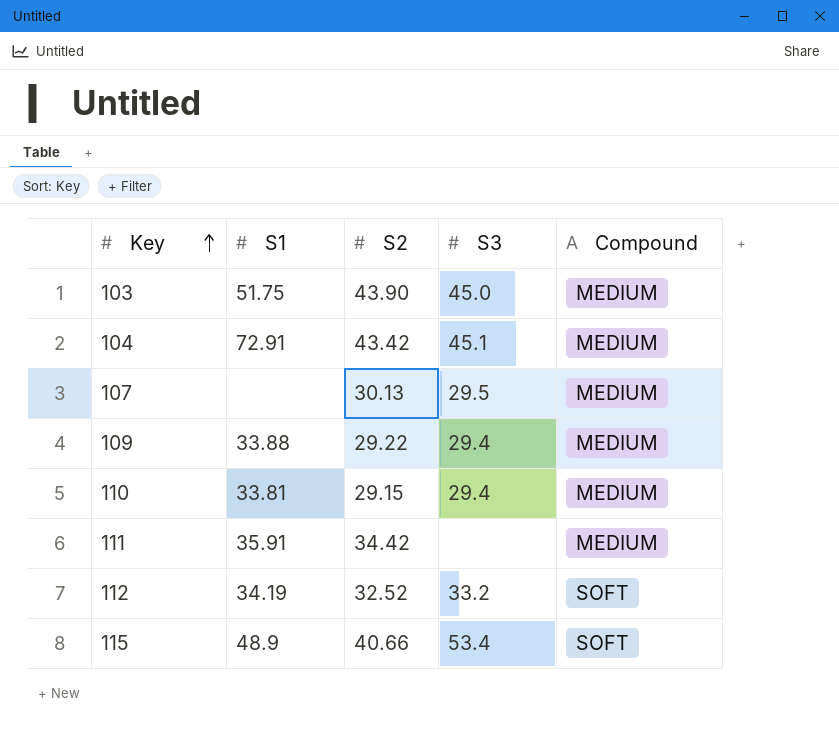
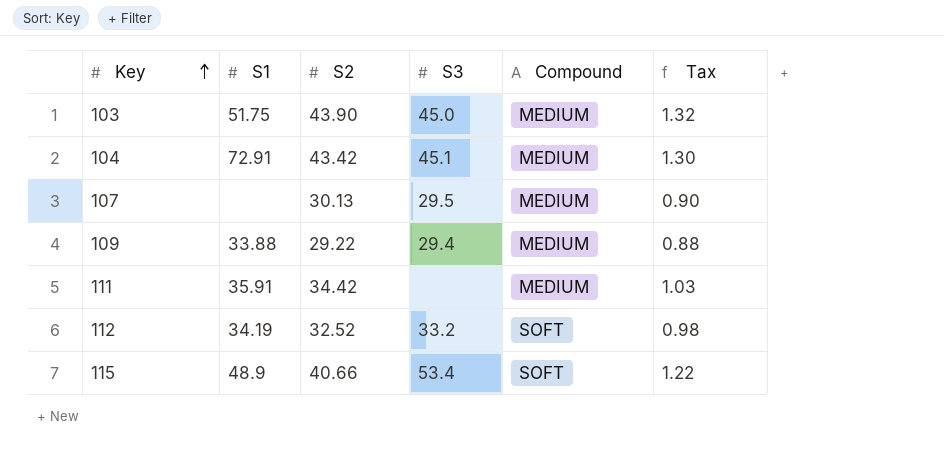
column Tax | formula: none -> [S2] * 0.03
row 110: 33.81 | 29.15 | 29.4 | MEDIUM -> none

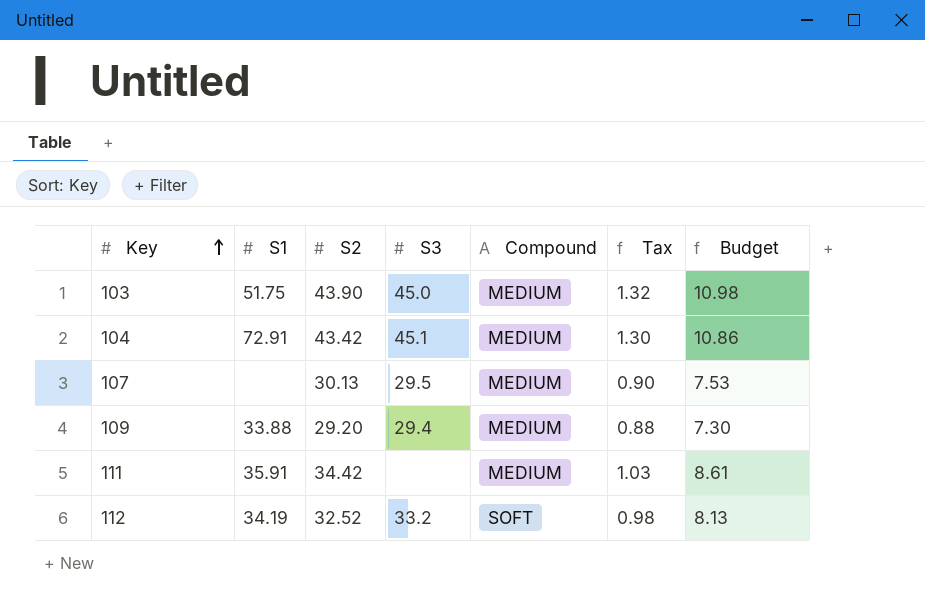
column Budget | formula: none -> [S2] * 0.25
row 115: 48.9 | 40.66 | 53.4 | SOFT | 1.22 -> none
109 | S2: 29.22 -> 29.20

